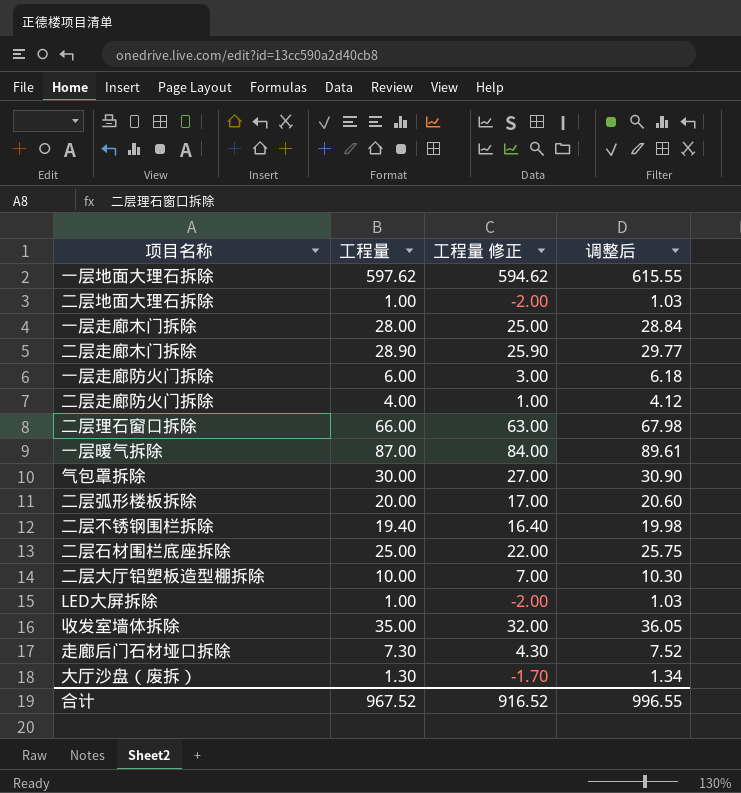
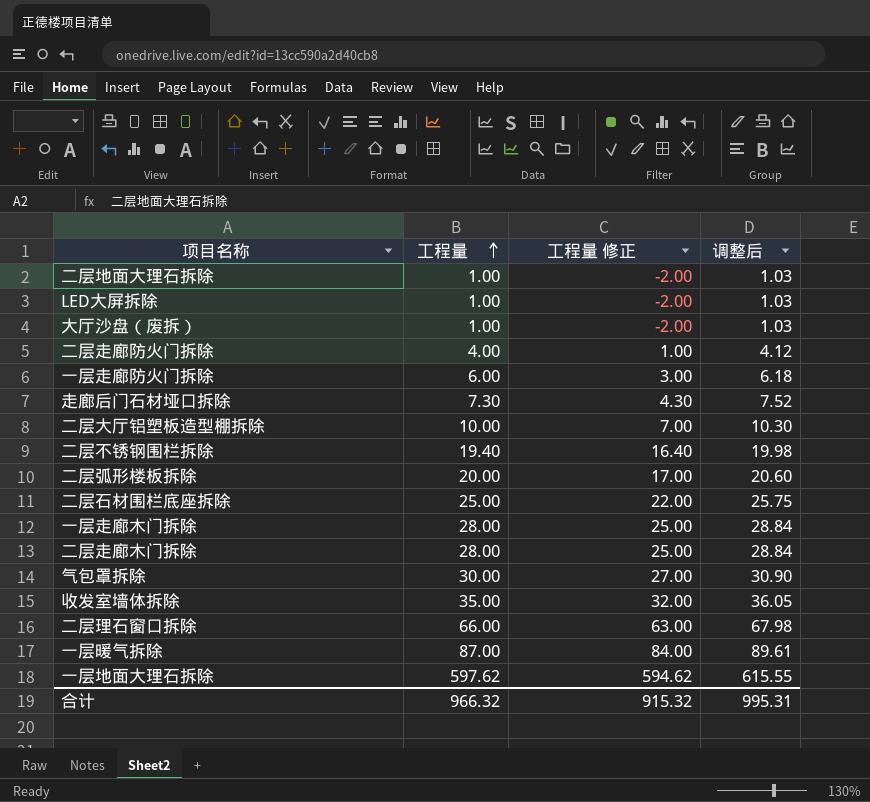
row order: none -> 工程量 ascending
大厅沙盘（废拆） | 工程量: 1.30 -> 1.00
大厅沙盘（废拆） | 工程量 修正: -1.70 -> -2.00
大厅沙盘（废拆） | 调整后: 1.34 -> 1.03
二层走廊木门拆除 | 工程量: 28.90 -> 28.00
二层走廊木门拆除 | 工程量 修正: 25.90 -> 25.00
二层走廊木门拆除 | 调整后: 29.77 -> 28.84
合计 | 工程量: 967.52 -> 966.32
合计 | 工程量 修正: 916.52 -> 915.32
合计 | 调整后: 996.55 -> 995.31

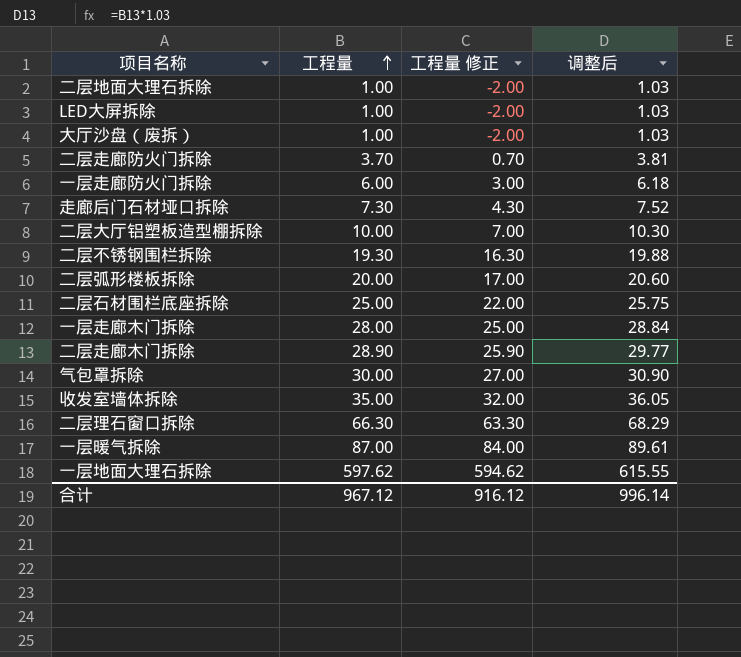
二层走廊防火门拆除 | 工程量: 4.00 -> 3.70
二层走廊防火门拆除 | 工程量 修正: 1.00 -> 0.70
二层走廊防火门拆除 | 调整后: 4.12 -> 3.81
二层不锈钢围栏拆除 | 工程量: 19.40 -> 19.30
二层不锈钢围栏拆除 | 工程量 修正: 16.40 -> 16.30
二层不锈钢围栏拆除 | 调整后: 19.98 -> 19.88
二层走廊木门拆除 | 工程量: 28.00 -> 28.90
二层走廊木门拆除 | 工程量 修正: 25.00 -> 25.90
二层走廊木门拆除 | 调整后: 28.84 -> 29.77
二层理石窗口拆除 | 工程量: 66.00 -> 66.30
二层理石窗口拆除 | 工程量 修正: 63.00 -> 63.30
二层理石窗口拆除 | 调整后: 67.98 -> 68.29
合计 | 工程量: 966.32 -> 967.12
合计 | 工程量 修正: 915.32 -> 916.12
合计 | 调整后: 995.31 -> 996.14

